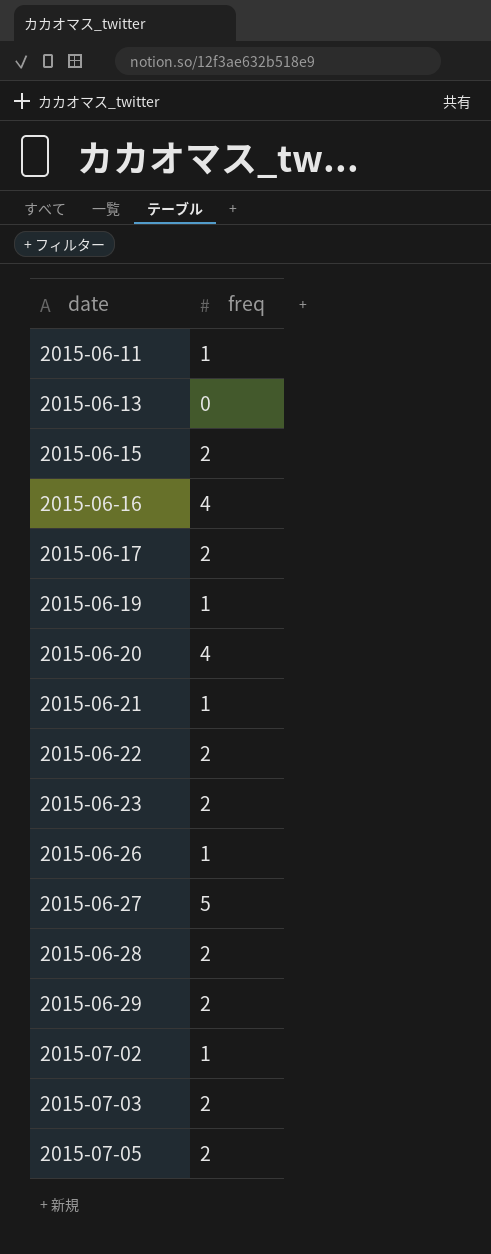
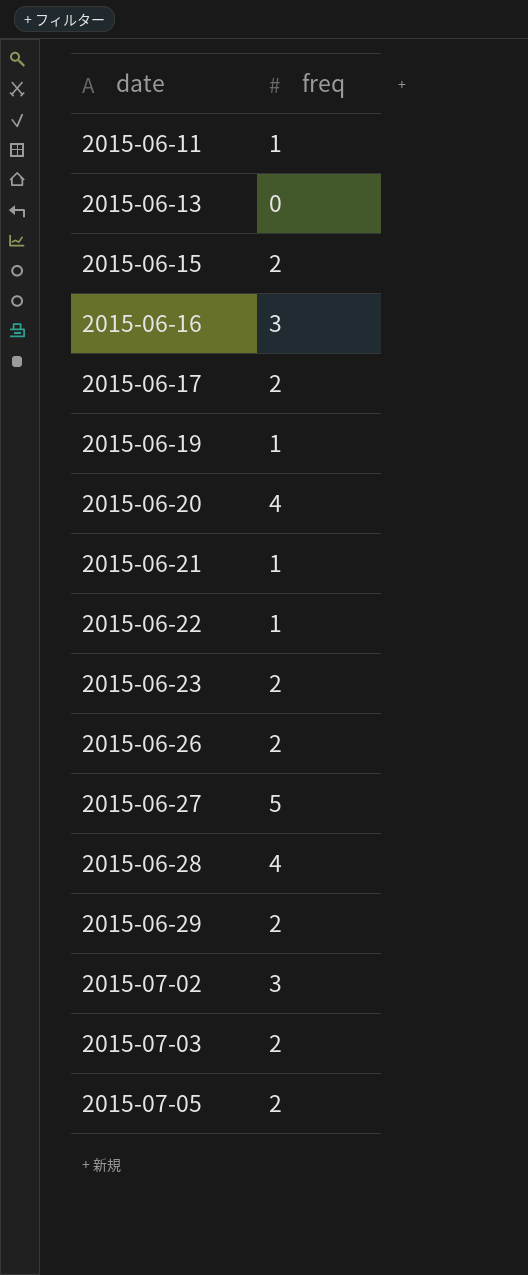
2015-06-16 | freq: 4 -> 3
2015-06-22 | freq: 2 -> 1
2015-06-26 | freq: 1 -> 2
2015-06-28 | freq: 2 -> 4
2015-07-02 | freq: 1 -> 3

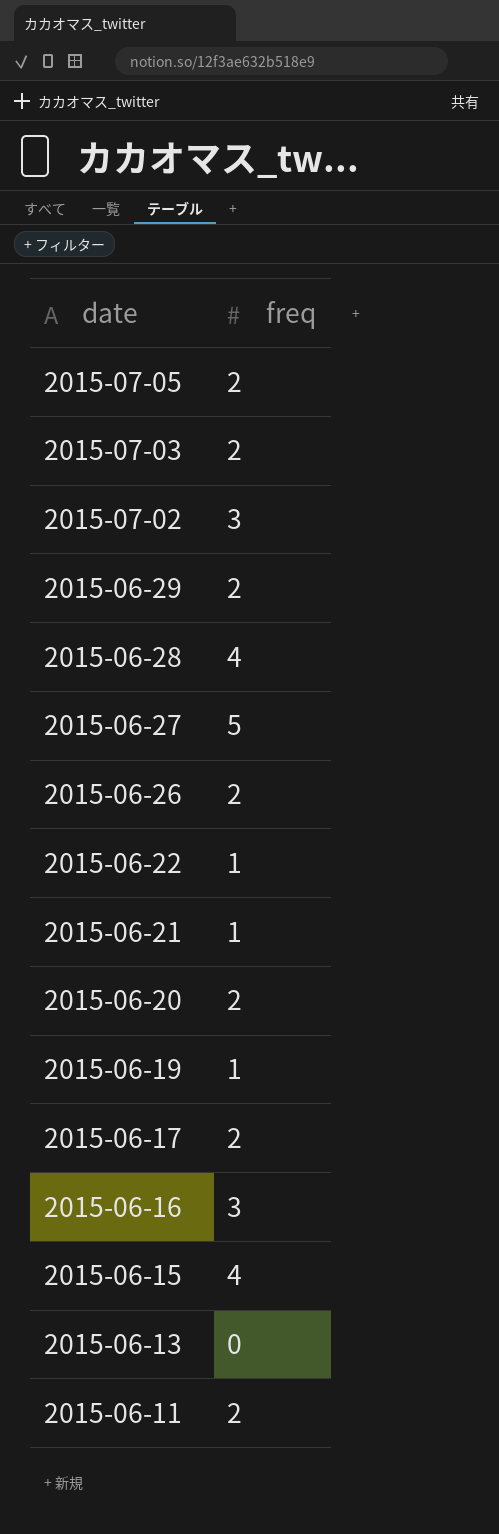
row order: date ascending -> date descending
row 2015-06-23: 2 -> none
2015-06-20 | freq: 4 -> 2
2015-06-15 | freq: 2 -> 4
2015-06-11 | freq: 1 -> 2

